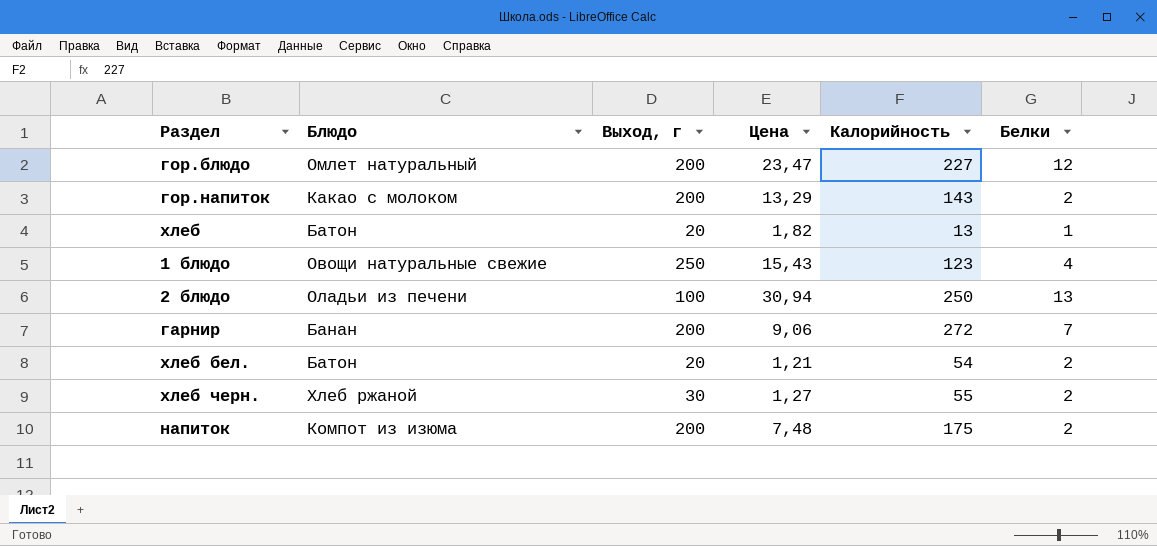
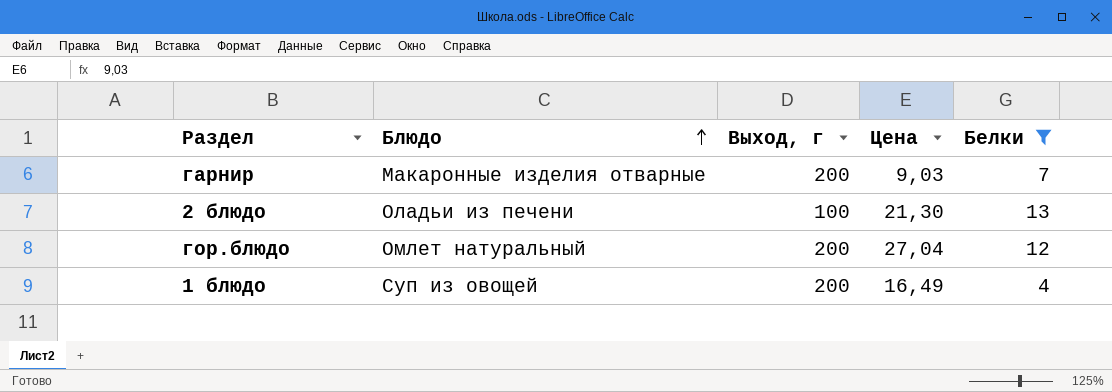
filter: none -> Белки >= 4
row order: none -> Блюдо ascending
column Калорийность | position: 5 -> none
гарнир | Блюдо: Банан -> Макаронные изделия отварные
гарнир | Цена: 9,06 -> 9,03
2 блюдо | Цена: 30,94 -> 21,30
гор.блюдо | Цена: 23,47 -> 27,04
1 блюдо | Блюдо: Овощи натуральные свежие -> Суп из овощей
1 блюдо | Выход, г: 250 -> 200
1 блюдо | Цена: 15,43 -> 16,49

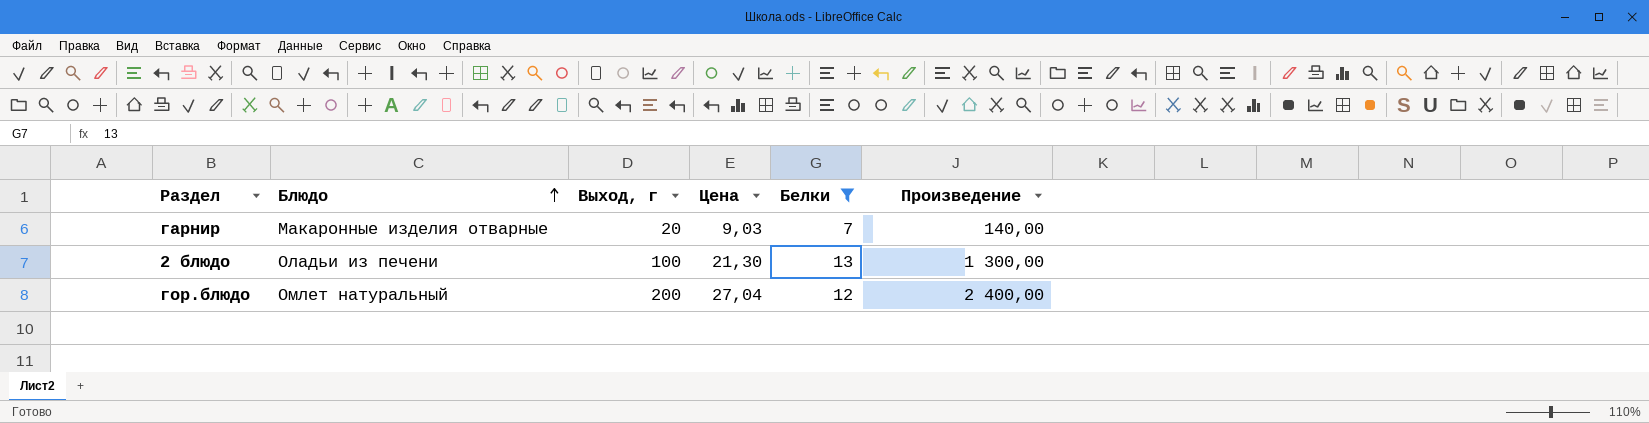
column Произведение | formula: none -> [Выход, г] * [Белки]
row 1 блюдо: Суп из овощей | 200 | 16,49 | 4 -> none
гарнир | Выход, г: 200 -> 20

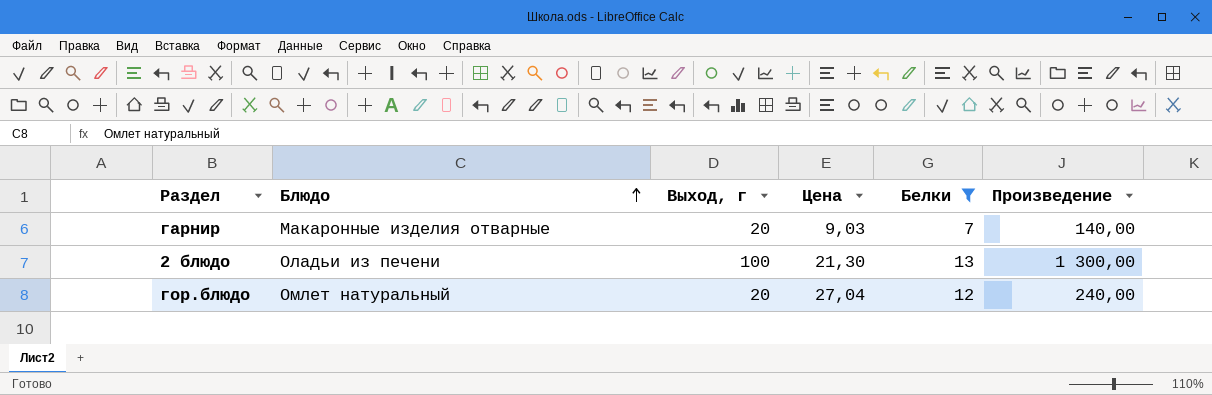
гор.блюдо | Выход, г: 200 -> 20
гор.блюдо | Произведение: 2 400,00 -> 240,00

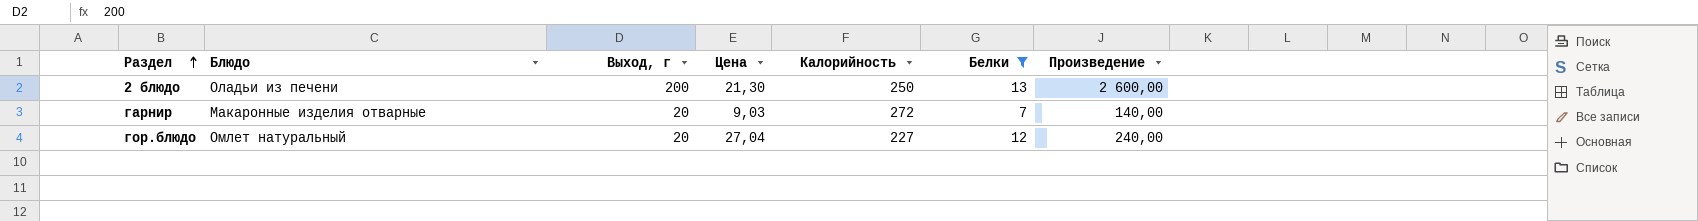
row order: Блюдо ascending -> Раздел ascending
column Калорийность | position: none -> 5
2 блюдо | Выход, г: 100 -> 200
2 блюдо | Произведение: 1 300,00 -> 2 600,00

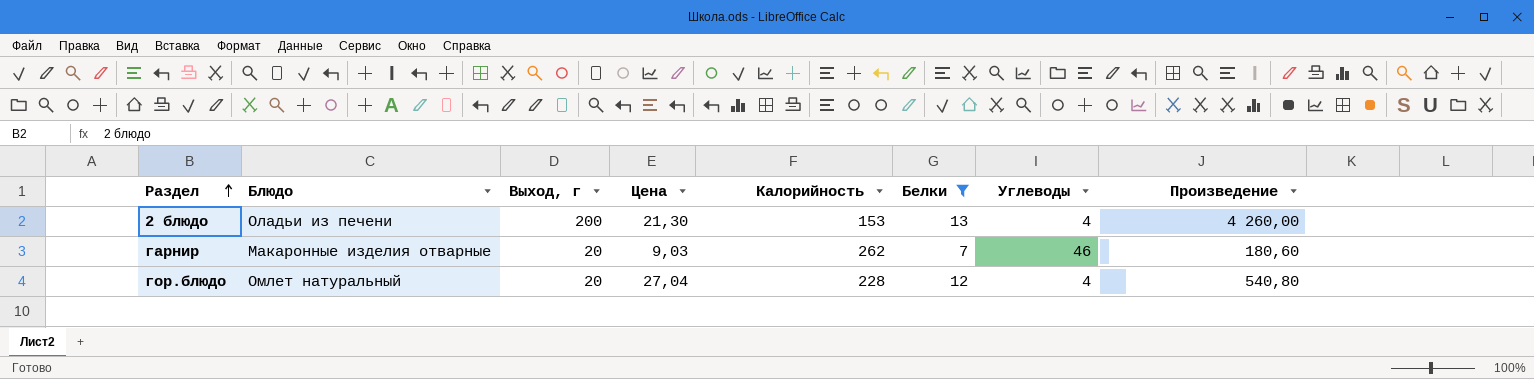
column Углеводы | position: none -> 7
column Произведение | formula: [Выход, г] * [Белки] -> [Выход, г] * [Цена]
2 блюдо | Калорийность: 250 -> 153
гарнир | Калорийность: 272 -> 262
гор.блюдо | Калорийность: 227 -> 228

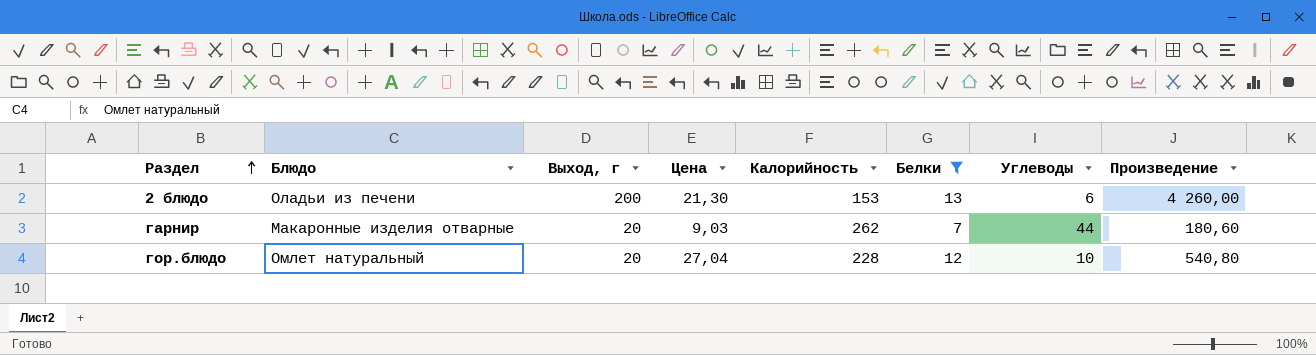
2 блюдо | Углеводы: 4 -> 6
гарнир | Углеводы: 46 -> 44
гор.блюдо | Углеводы: 4 -> 10

